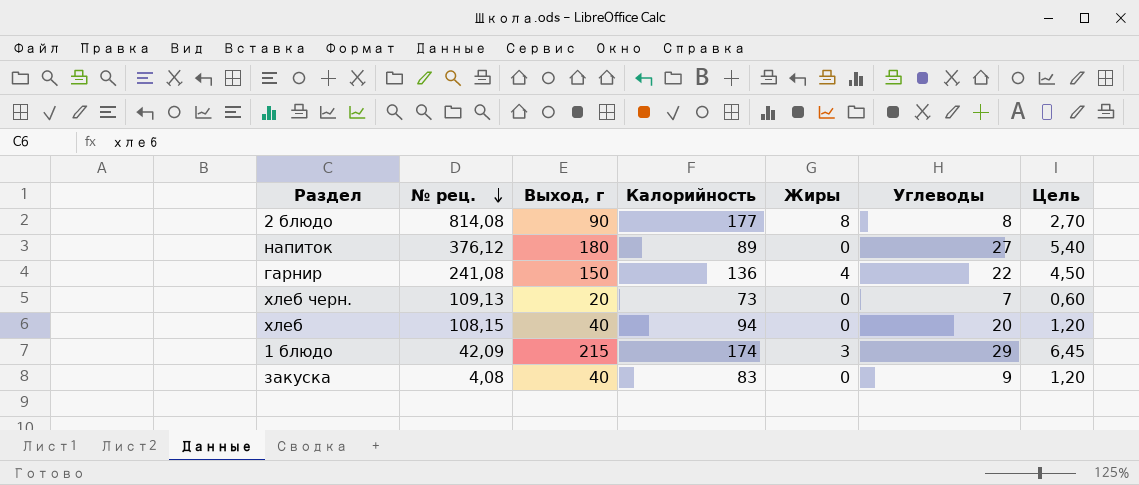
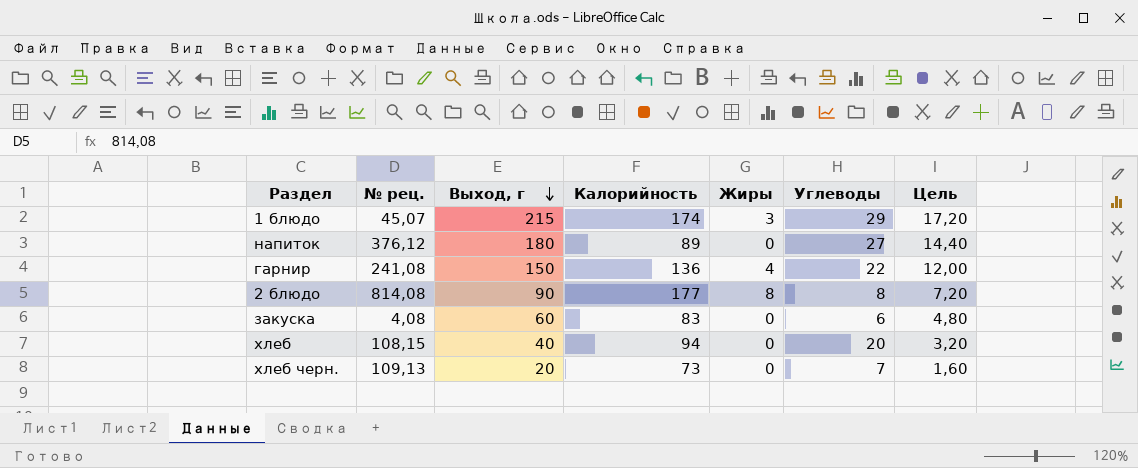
row order: № рец. descending -> Выход, г descending
column Цель | formula: [Выход, г] * 0,03 -> [Выход, г] * 0,08
1 блюдо | № рец.: 42,09 -> 45,07
закуска | Выход, г: 40 -> 60
закуска | Углеводы: 9 -> 6

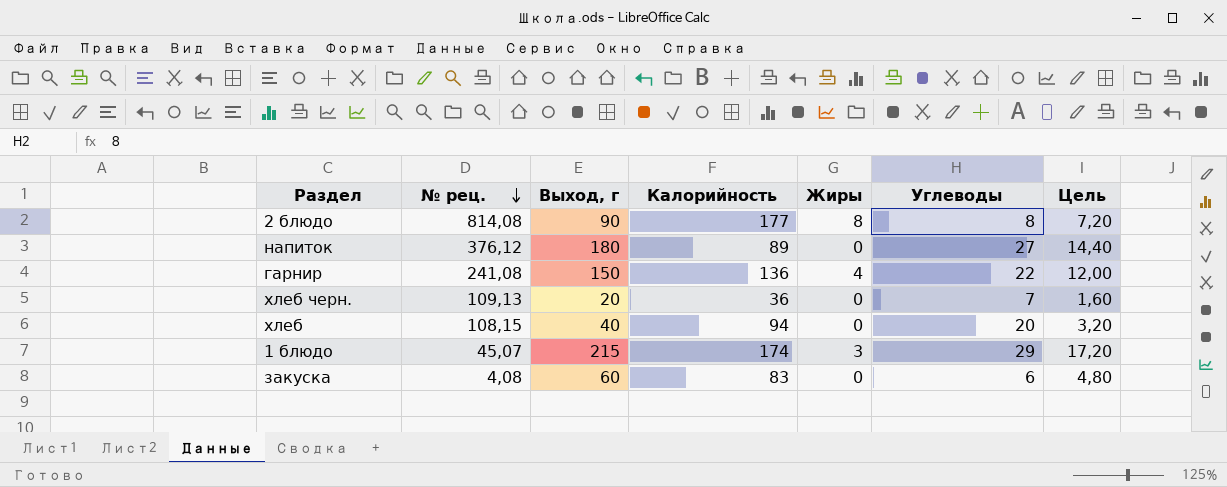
row order: Выход, г descending -> № рец. descending
хлеб черн. | Калорийность: 73 -> 36

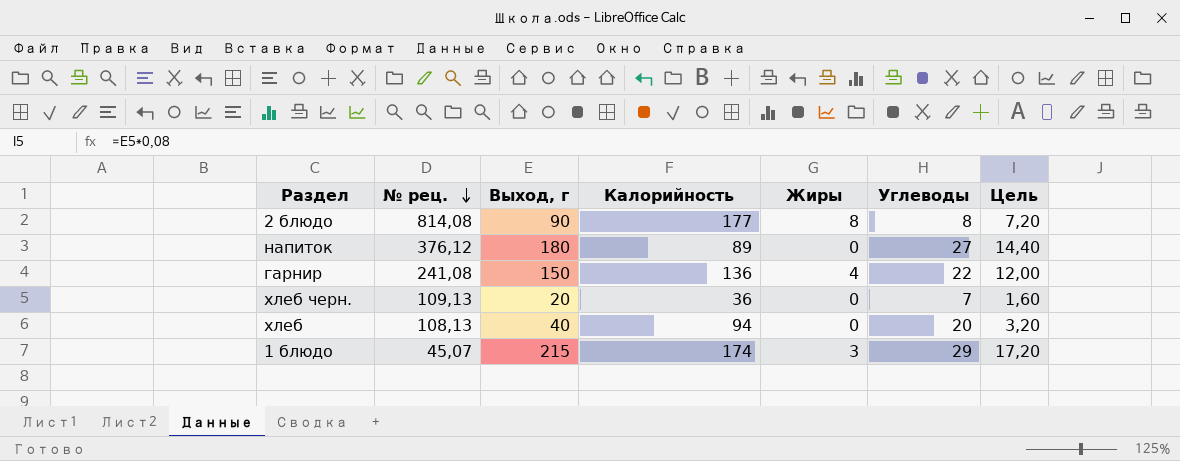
row закуска: 4,08 | 60 | 83 | 0 | 6 | 4,80 -> none
хлеб | № рец.: 108,15 -> 108,13

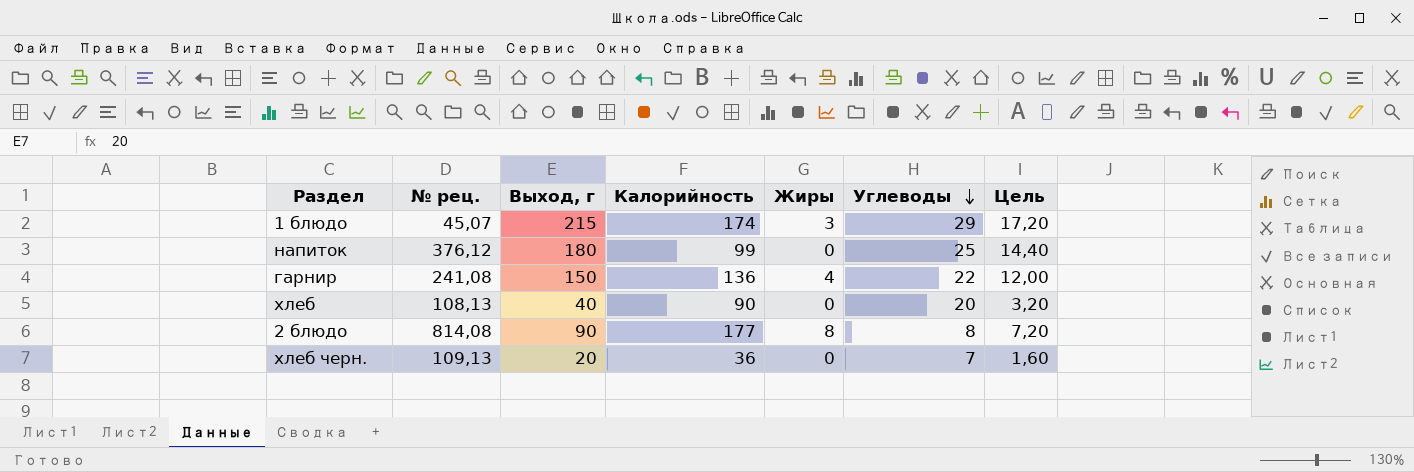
row order: № рец. descending -> Углеводы descending
напиток | Калорийность: 89 -> 99
напиток | Углеводы: 27 -> 25
хлеб | Калорийность: 94 -> 90

